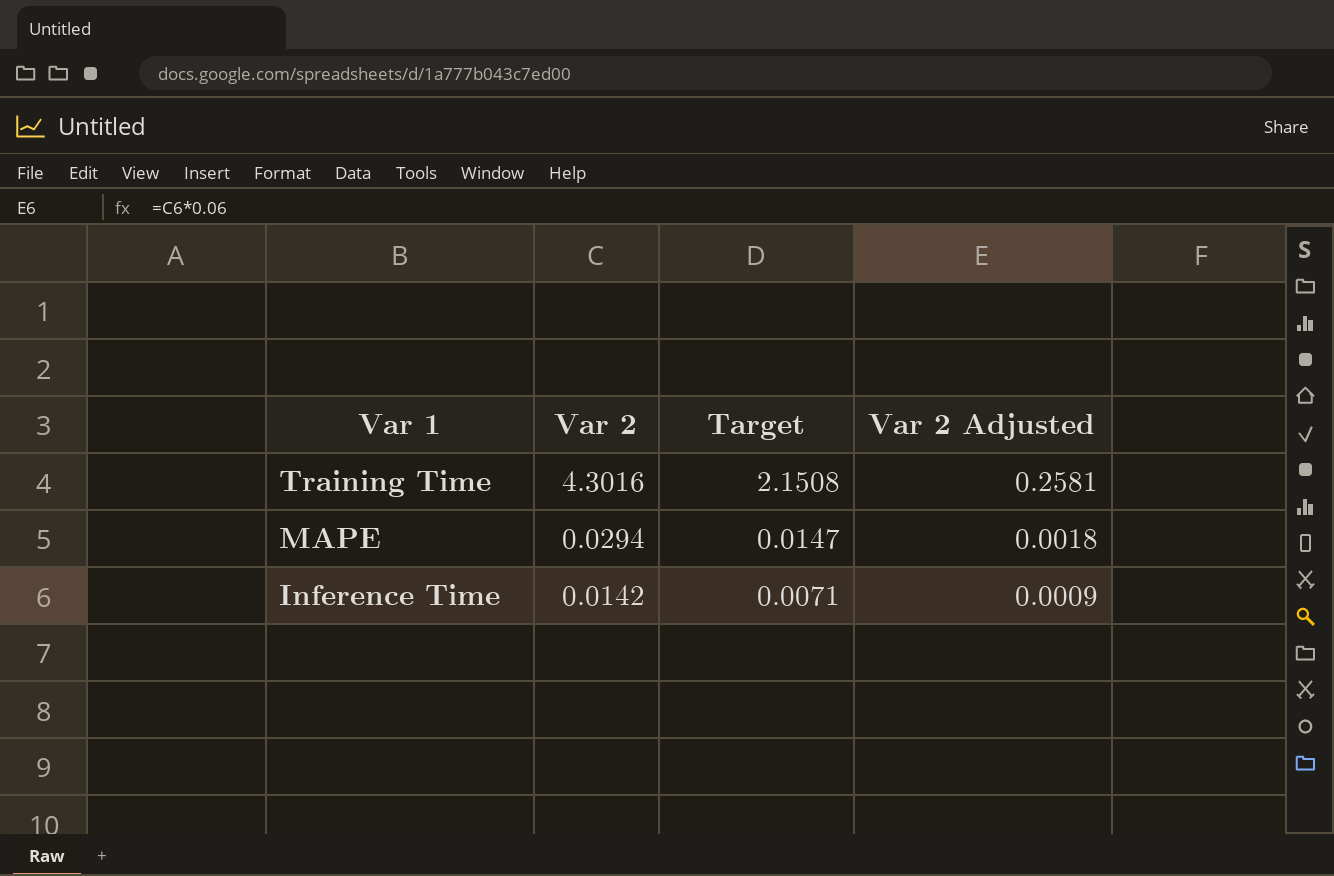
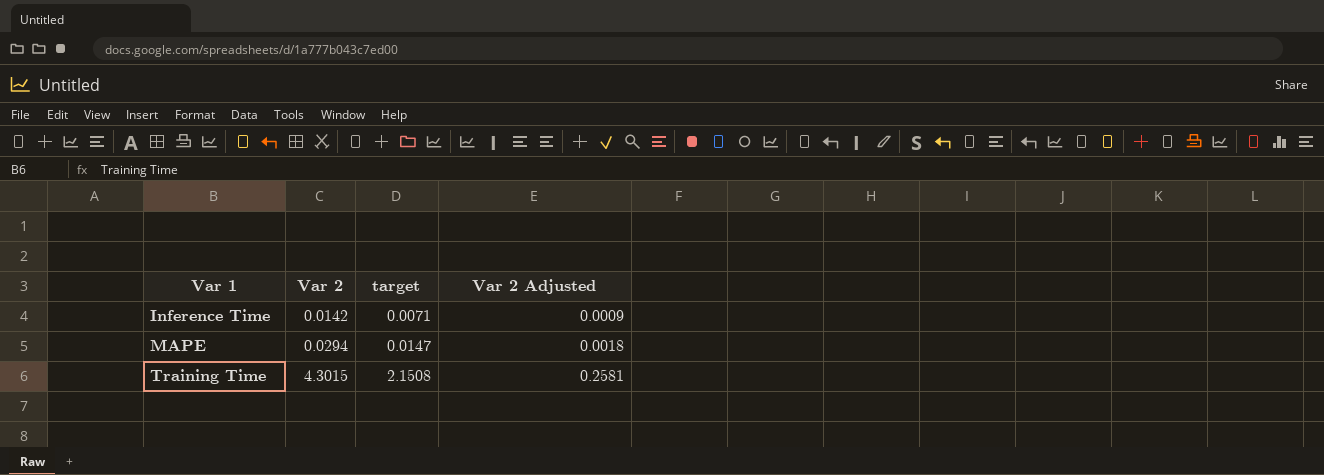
row order: Var 1 descending -> Var 1 ascending
column name: Target -> target
Training Time | Var 2: 4.3016 -> 4.3015

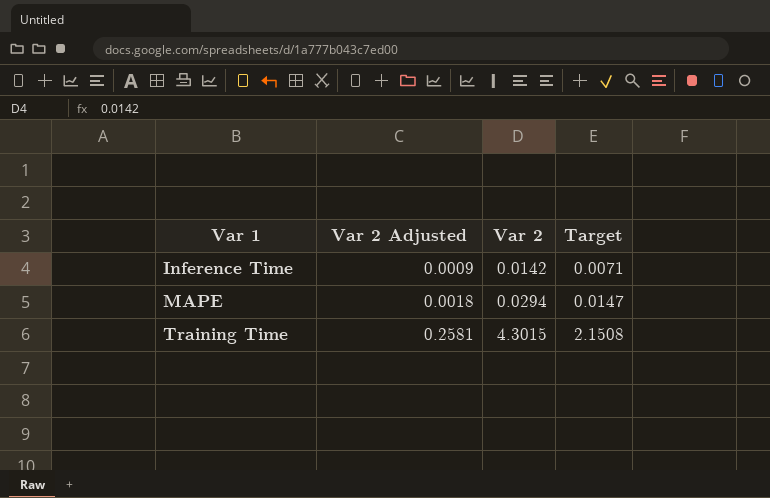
column Var 2 Adjusted | position: 4 -> 2
column name: target -> Target

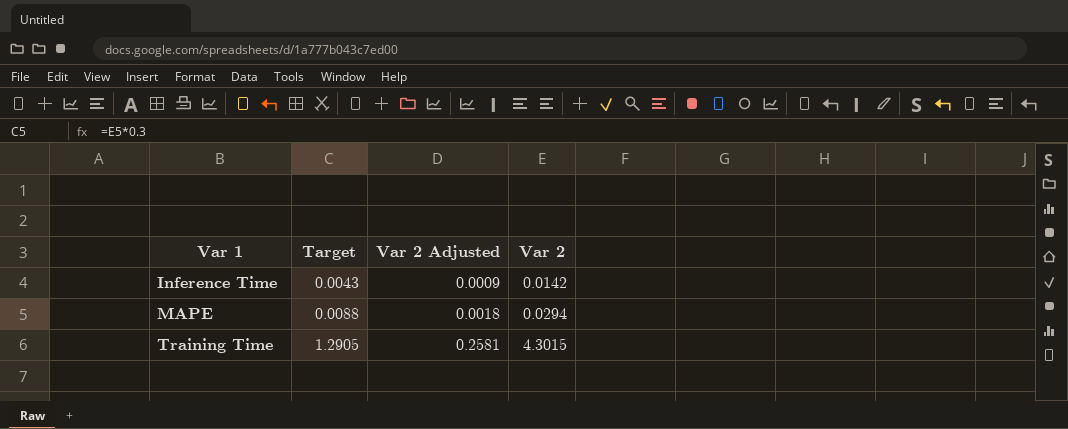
column Target | formula: [Var 2] * 0.5 -> [Var 2] * 0.3
column Target | position: 4 -> 2

